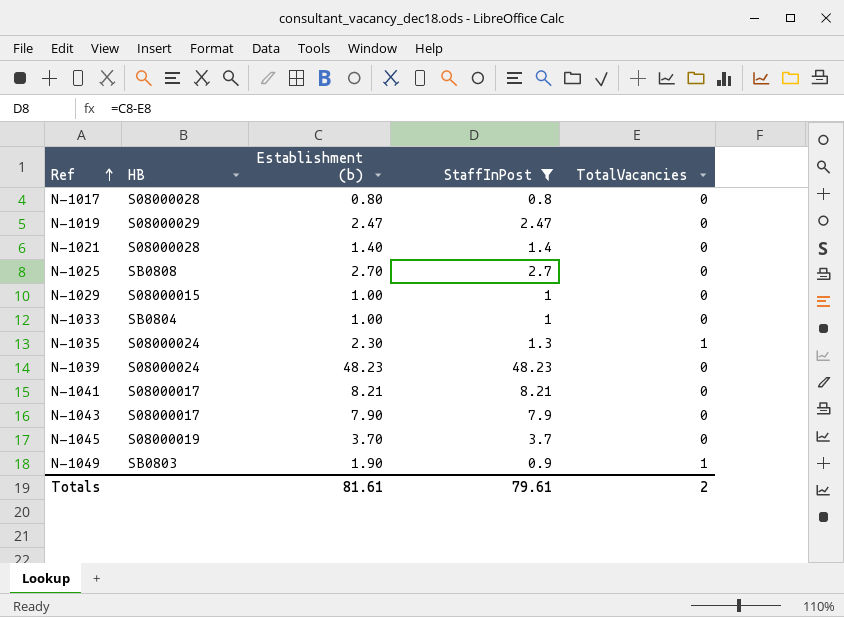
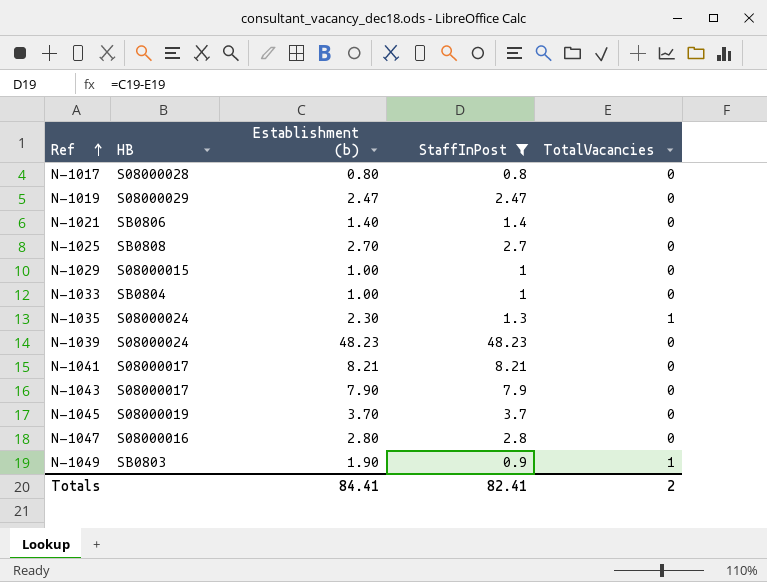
N-1021 | HB: S08000028 -> SB0806
row N-1047: none -> S08000016 | 2.80 | 2.8 | 0
Totals | Establishment (b): 81.61 -> 84.41
Totals | StaffInPost: 79.61 -> 82.41

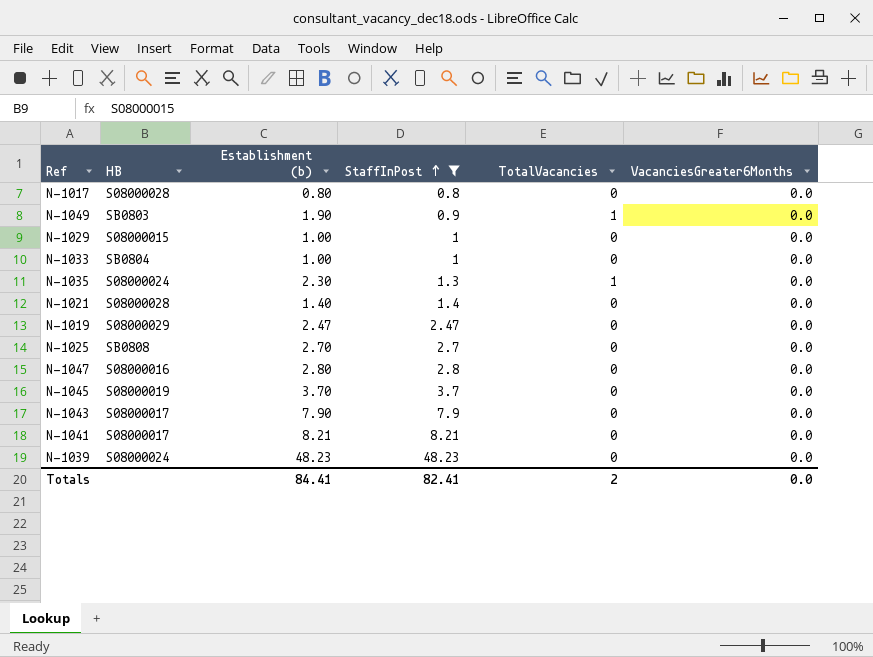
row order: Ref ascending -> StaffInPost ascending
column VacanciesGreater6Months | position: none -> 6
N-1021 | HB: SB0806 -> S08000028

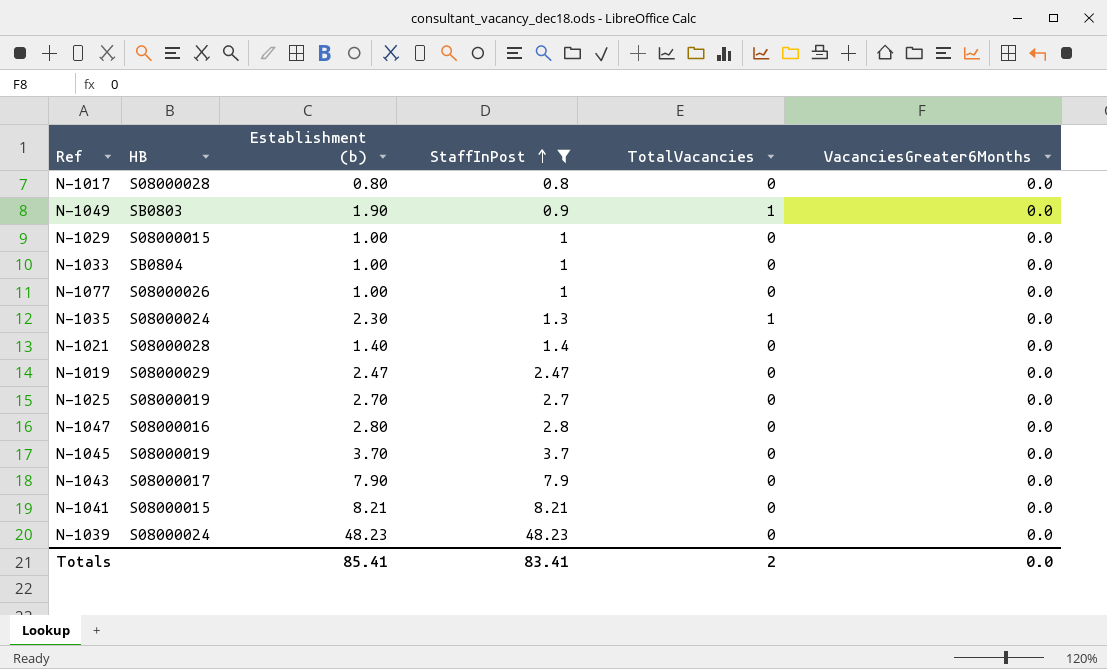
row N-1077: none -> S08000026 | 1.00 | 1 | 0 | 0.0
N-1025 | HB: SB0808 -> S08000019
N-1041 | HB: S08000017 -> S08000015
Totals | Establishment (b): 84.41 -> 85.41
Totals | StaffInPost: 82.41 -> 83.41

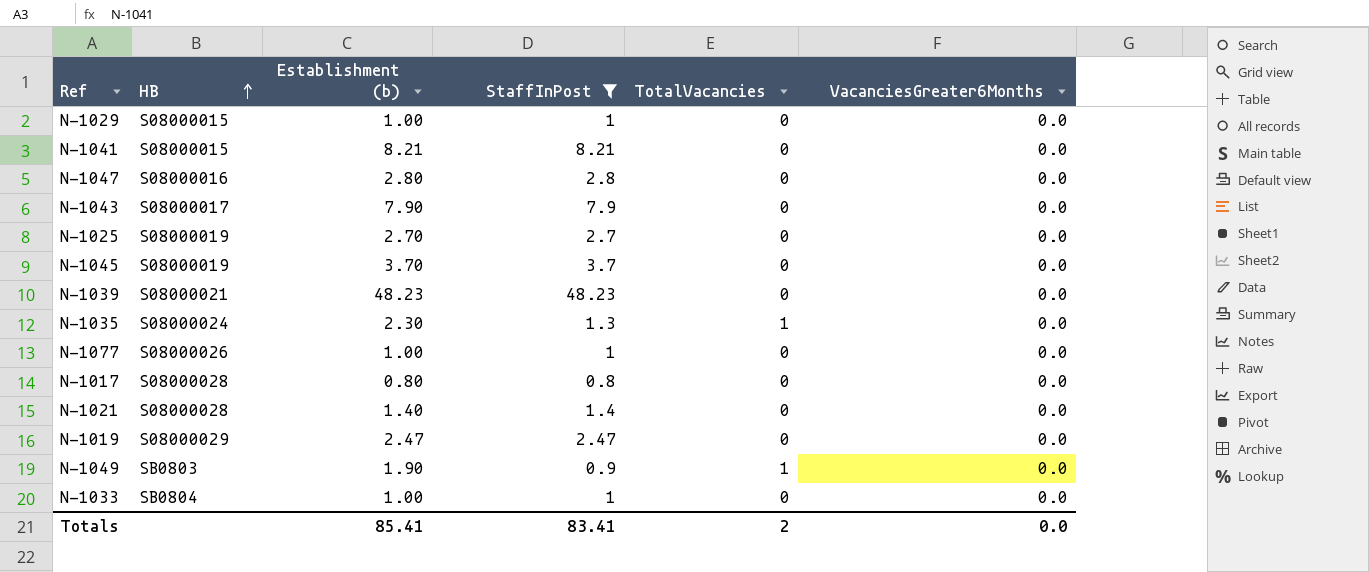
row order: StaffInPost ascending -> HB ascending
N-1039 | HB: S08000024 -> S08000021

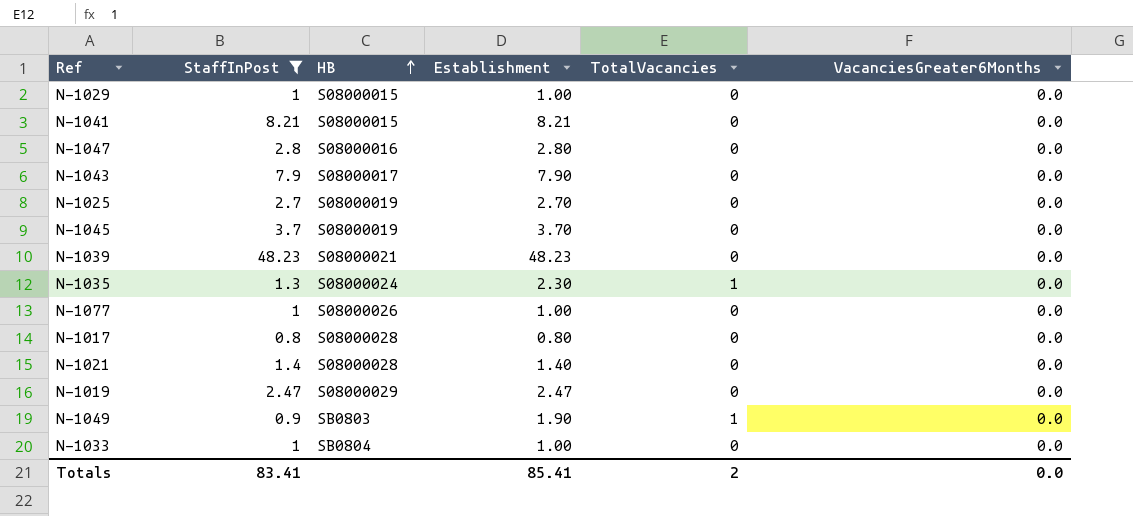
column StaffInPost | position: 4 -> 2
column name: Establishment (b) -> Establishment

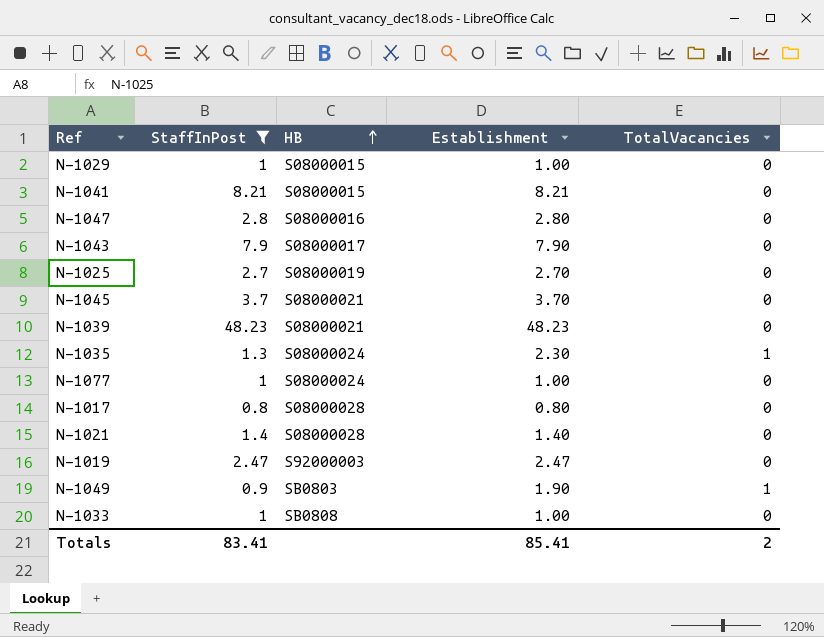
column VacanciesGreater6Months | position: 6 -> none
N-1045 | HB: S08000019 -> S08000021
N-1077 | HB: S08000026 -> S08000024
N-1019 | HB: S08000029 -> S92000003
N-1033 | HB: SB0804 -> SB0808

